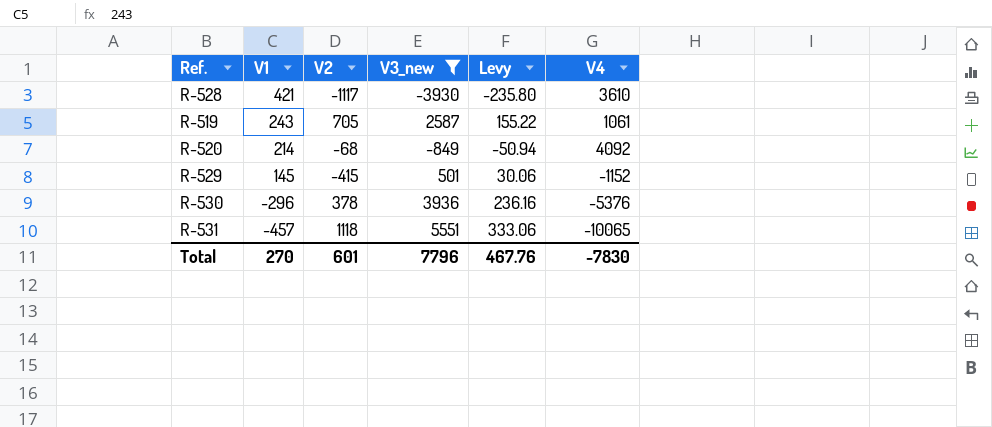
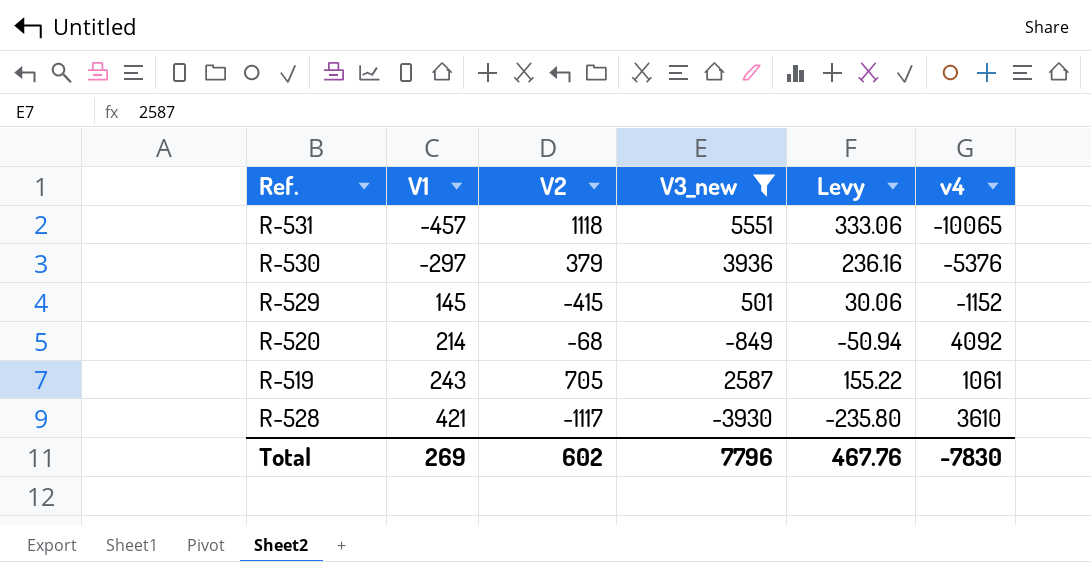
row order: V1 descending -> V1 ascending
column name: V4 -> v4
R-530 | V1: -296 -> -297
R-530 | V2: 378 -> 379
Total | V1: 270 -> 269
Total | V2: 601 -> 602

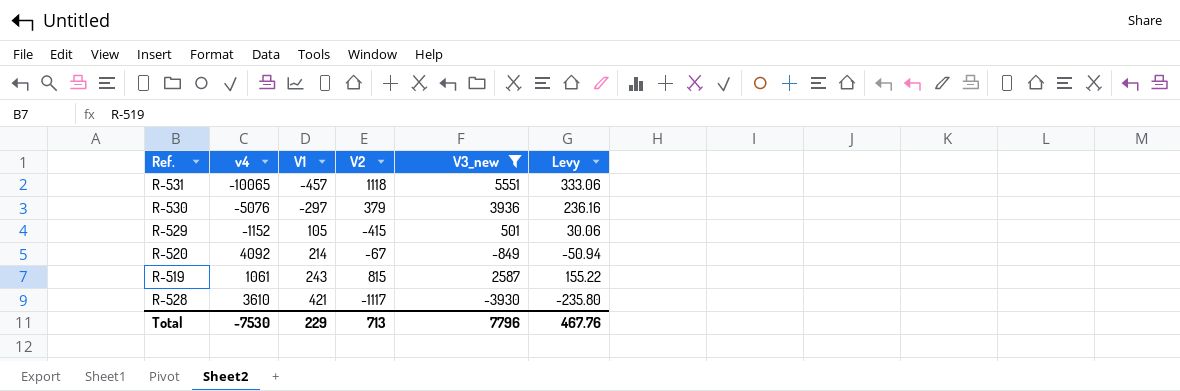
column v4 | position: 6 -> 2
R-530 | v4: -5376 -> -5076
R-529 | V1: 145 -> 105
R-520 | V2: -68 -> -67
R-519 | V2: 705 -> 815
Total | v4: -7830 -> -7530
Total | V1: 269 -> 229
Total | V2: 602 -> 713

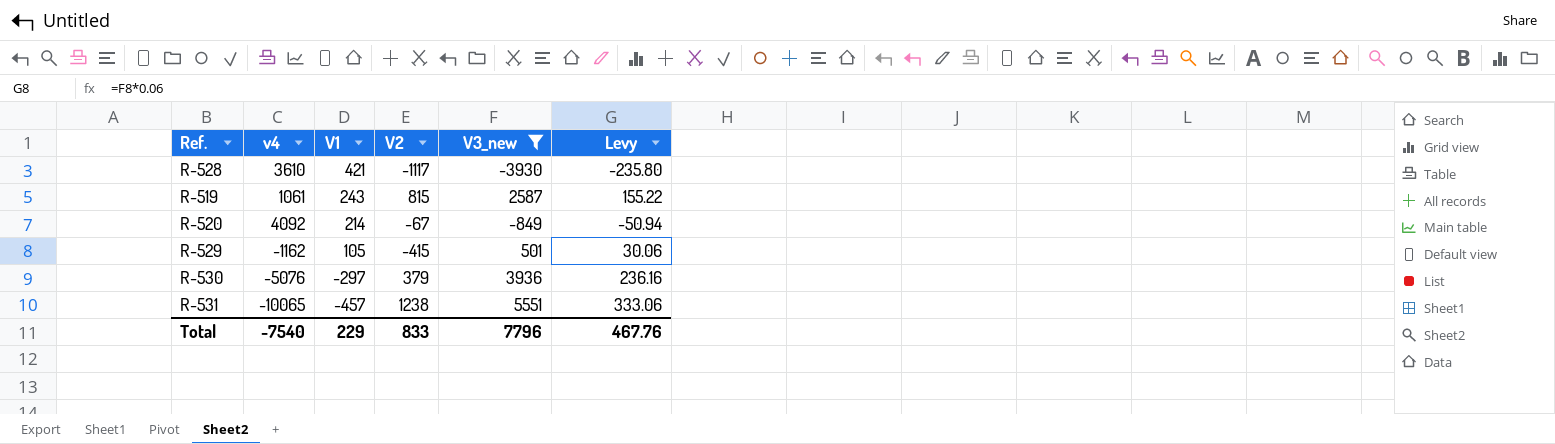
row order: V1 ascending -> V1 descending
R-529 | v4: -1152 -> -1162
R-531 | V2: 1118 -> 1238
Total | v4: -7530 -> -7540
Total | V2: 713 -> 833

